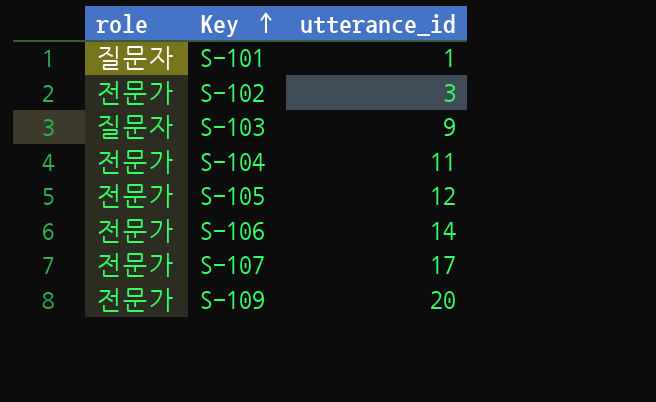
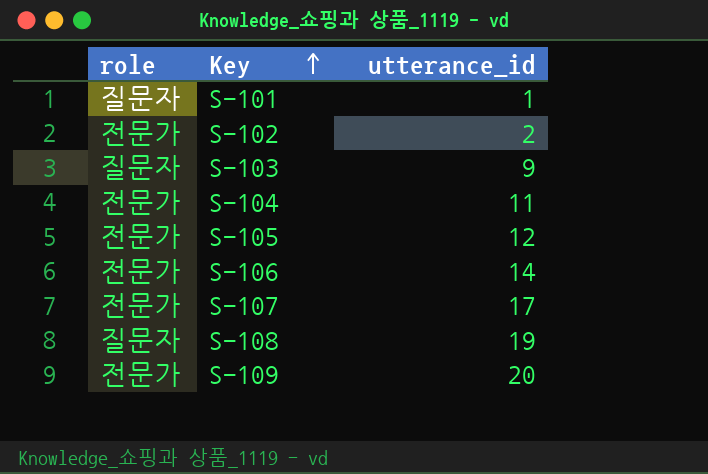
S-102 | utterance_id: 3 -> 2
row S-108: none -> 질문자 | 19

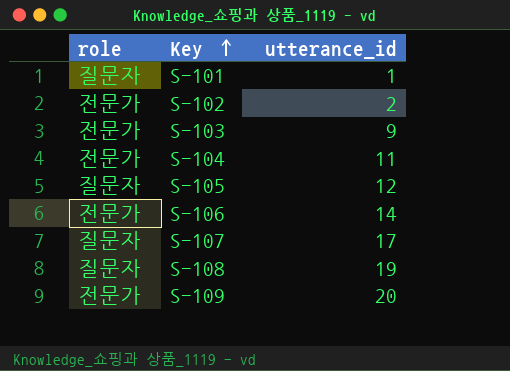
S-103 | role: 질문자 -> 전문가
S-105 | role: 전문가 -> 질문자
S-107 | role: 전문가 -> 질문자

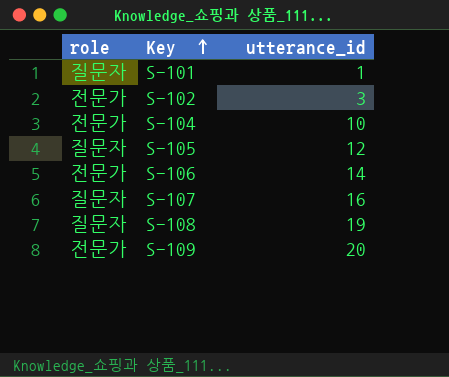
row S-103: 전문가 | 9 -> none
S-102 | utterance_id: 2 -> 3
S-104 | utterance_id: 11 -> 10
S-107 | utterance_id: 17 -> 16

